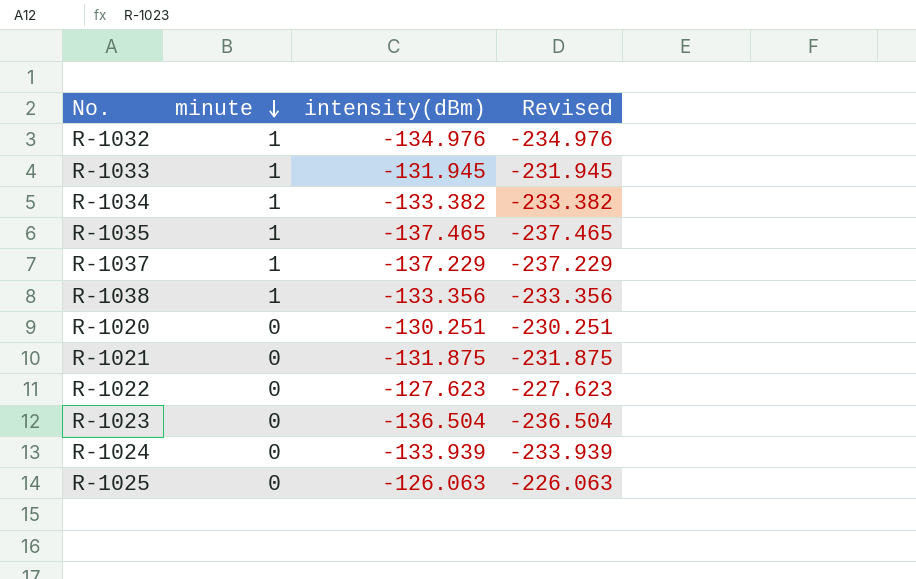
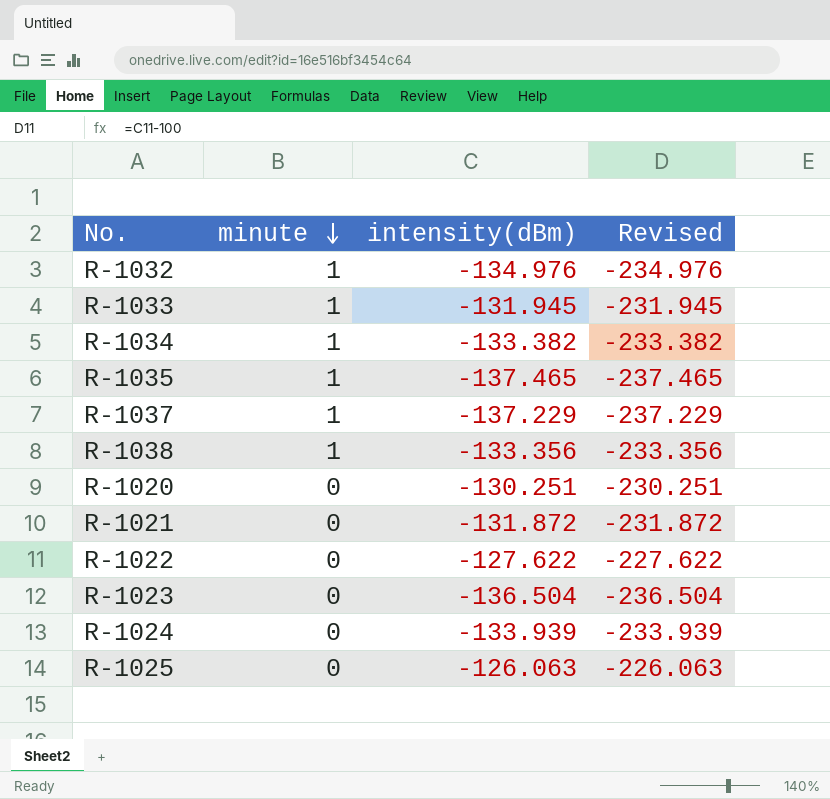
R-1021 | intensity(dBm): -131.875 -> -131.872
R-1021 | Revised: -231.875 -> -231.872
R-1022 | intensity(dBm): -127.623 -> -127.622
R-1022 | Revised: -227.623 -> -227.622

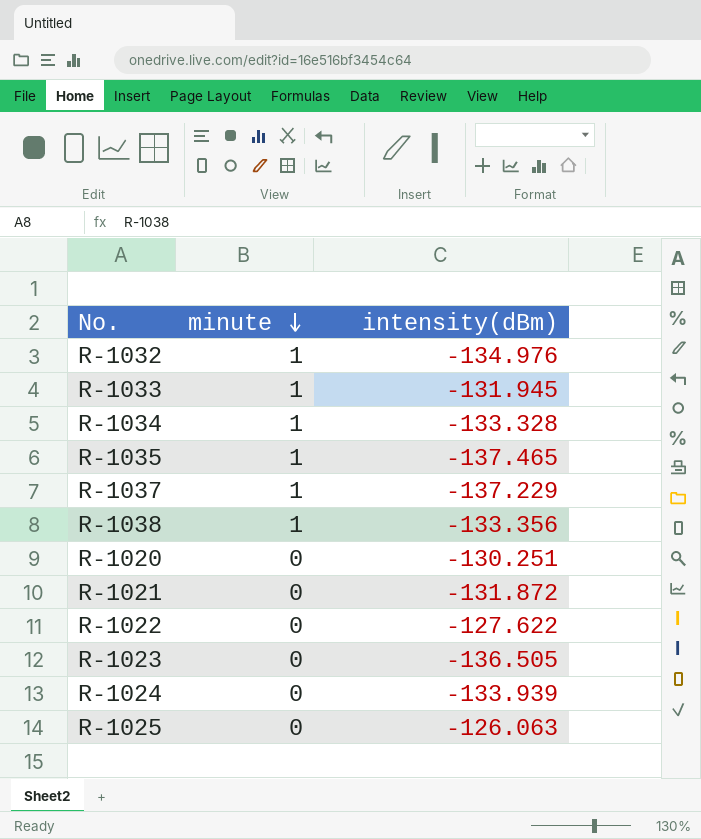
column Revised | formula: [intensity(dBm)] - 100 -> none
R-1034 | intensity(dBm): -133.382 -> -133.328
R-1023 | intensity(dBm): -136.504 -> -136.505

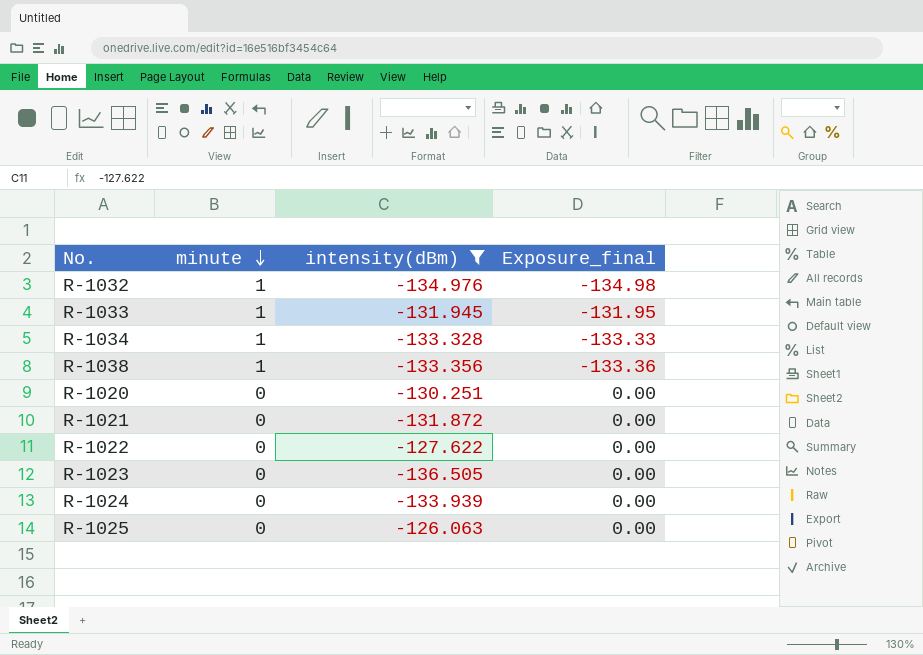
filter: none -> intensity(dBm) >= -136.505
column Exposure_final | formula: none -> [minute] * [intensity(dBm)]

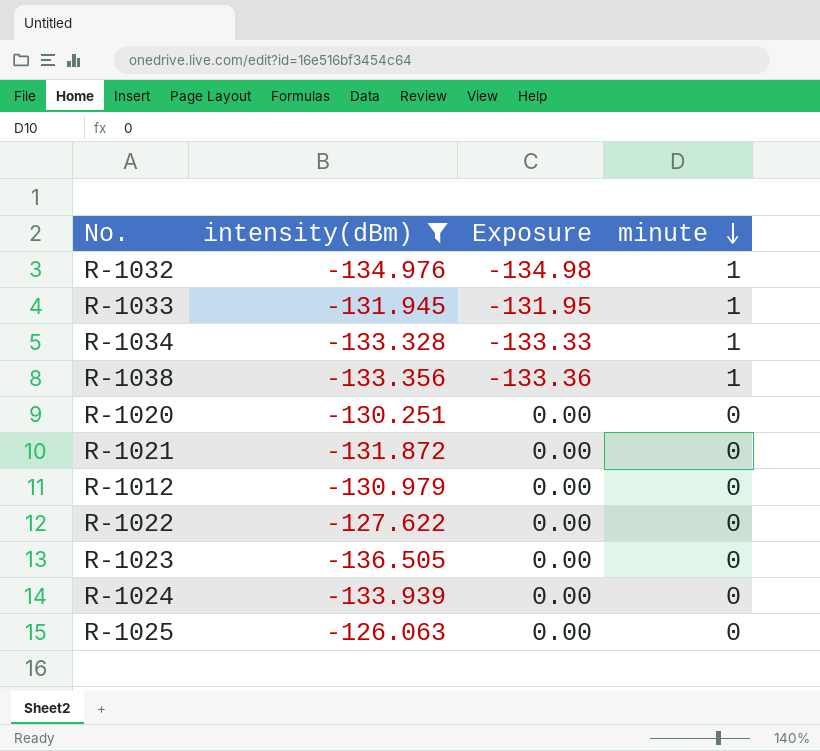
column name: Exposure_final -> Exposure
column minute | position: 2 -> 4
row R-1012: none -> -130.979 | 0.00 | 0

